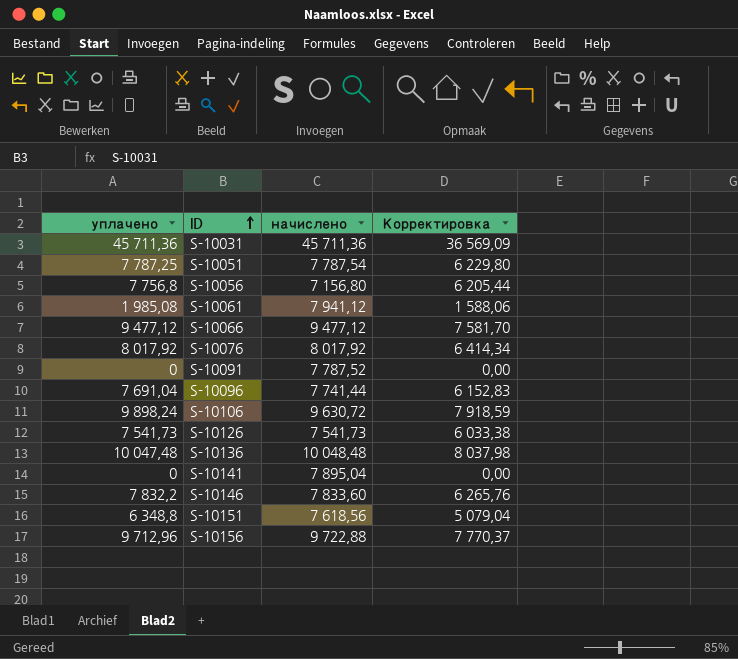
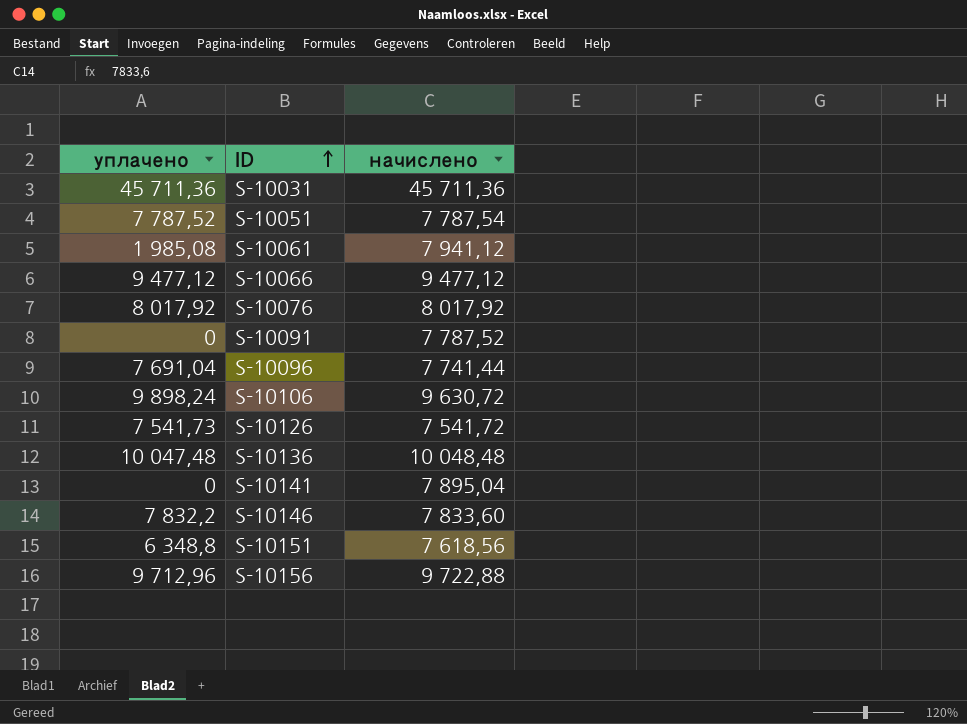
column Корректировка | formula: [уплачено] * 0,8 -> none
row S-10056: 7 756,8 | 7 156,80 | 6 205,44 -> none
S-10051 | уплачено: 7 787,25 -> 7 787,52
S-10126 | начислено: 7 541,73 -> 7 541,72

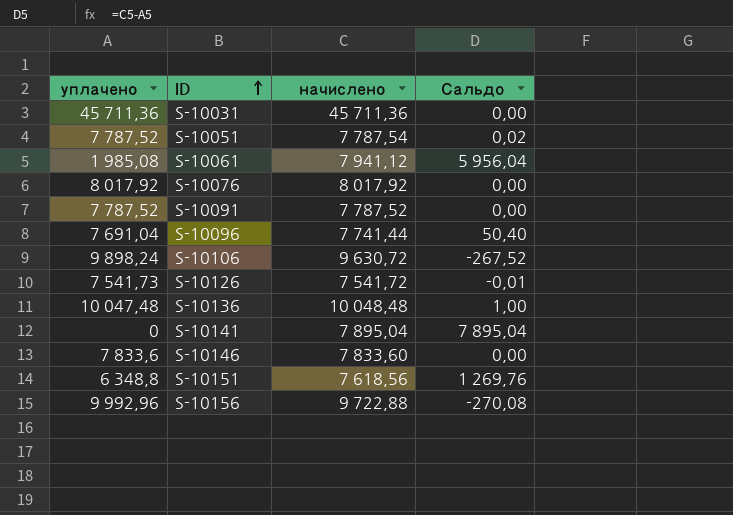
column Сальдо | formula: none -> [начислено] - [уплачено]
row S-10066: 9 477,12 | 9 477,12 -> none
S-10091 | уплачено: 0 -> 7 787,52
S-10146 | уплачено: 7 832,2 -> 7 833,6
S-10156 | уплачено: 9 712,96 -> 9 992,96

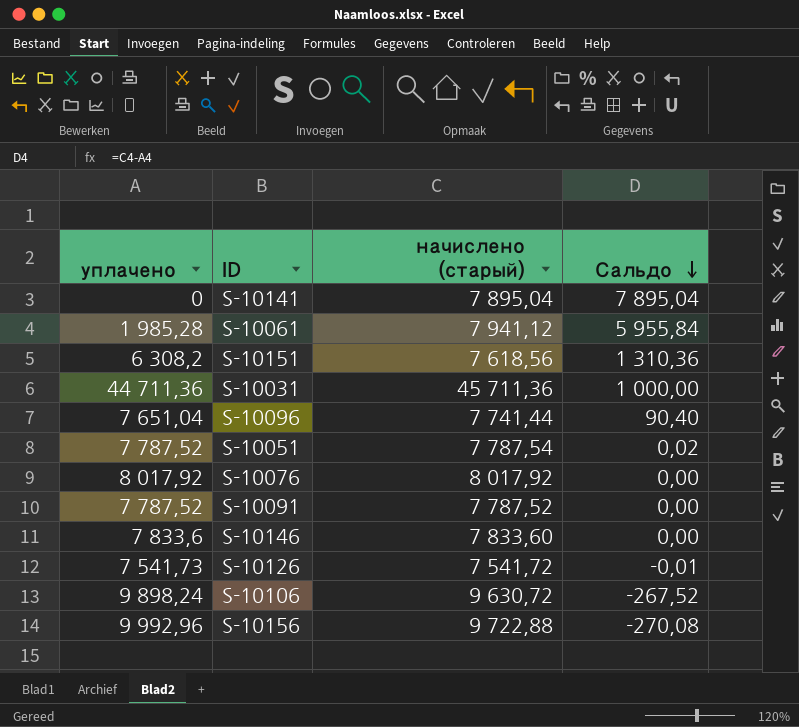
row order: ID ascending -> Сальдо descending
column name: начислено -> начислено (старый)
row S-10136: 10 047,48 | 10 048,48 | 1,00 -> none
S-10061 | уплачено: 1 985,08 -> 1 985,28
S-10061 | Сальдо: 5 956,04 -> 5 955,84
S-10151 | уплачено: 6 348,8 -> 6 308,2
S-10151 | Сальдо: 1 269,76 -> 1 310,36
S-10031 | уплачено: 45 711,36 -> 44 711,36
S-10031 | Сальдо: 0,00 -> 1 000,00
S-10096 | уплачено: 7 691,04 -> 7 651,04
S-10096 | Сальдо: 50,40 -> 90,40

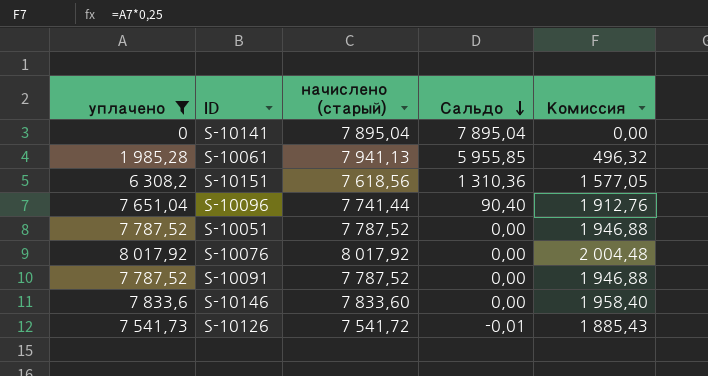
filter: none -> уплачено <= 8 017,92
column Комиссия | formula: none -> [уплачено] * 0,25
S-10061 | начислено (старый): 7 941,12 -> 7 941,13
S-10061 | Сальдо: 5 955,84 -> 5 955,85
S-10051 | начислено (старый): 7 787,54 -> 7 787,52
S-10051 | Сальдо: 0,02 -> 0,00

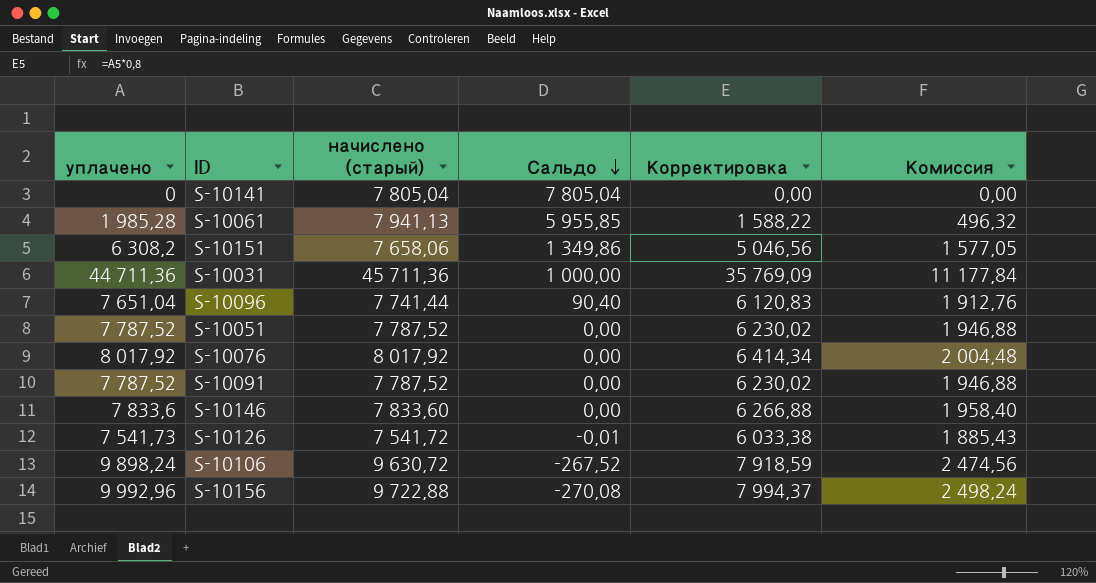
filter: уплачено <= 8 017,92 -> none
column Корректировка | formula: none -> [уплачено] * 0,8
S-10141 | начислено (старый): 7 895,04 -> 7 805,04
S-10141 | Сальдо: 7 895,04 -> 7 805,04
S-10151 | начислено (старый): 7 618,56 -> 7 658,06
S-10151 | Сальдо: 1 310,36 -> 1 349,86

